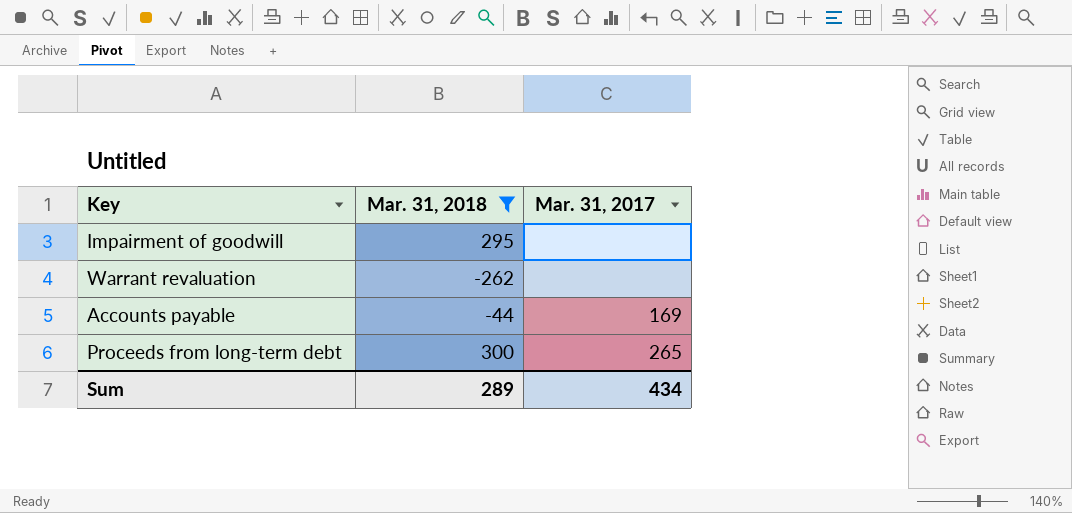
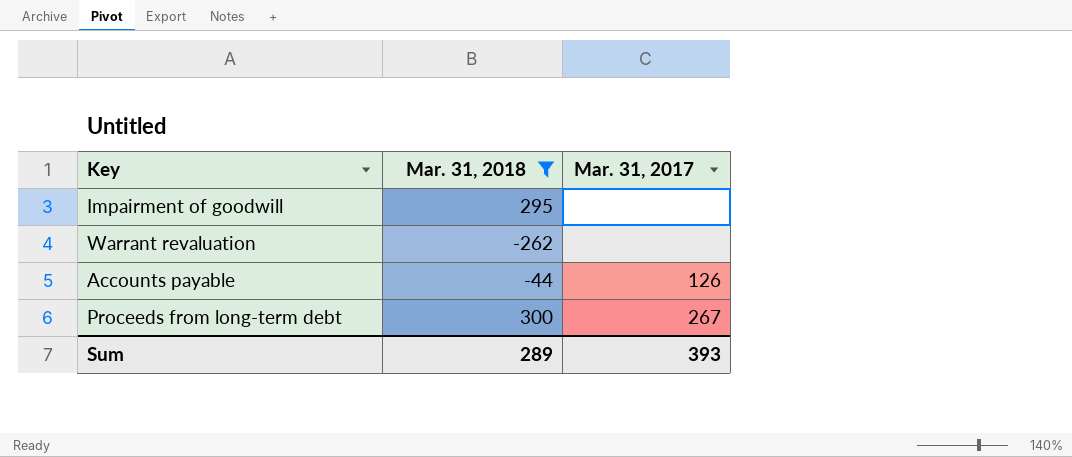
Accounts payable | Mar. 31, 2017: 169 -> 126
Proceeds from long-term debt | Mar. 31, 2017: 265 -> 267
Sum | Mar. 31, 2017: 434 -> 393

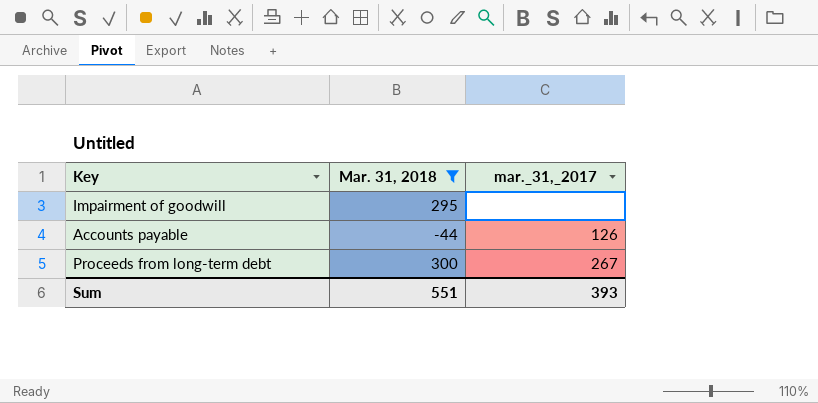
column name: Mar. 31, 2017 -> mar._31,_2017
row Warrant revaluation: -262 | none -> none
Sum | Mar. 31, 2018: 289 -> 551

